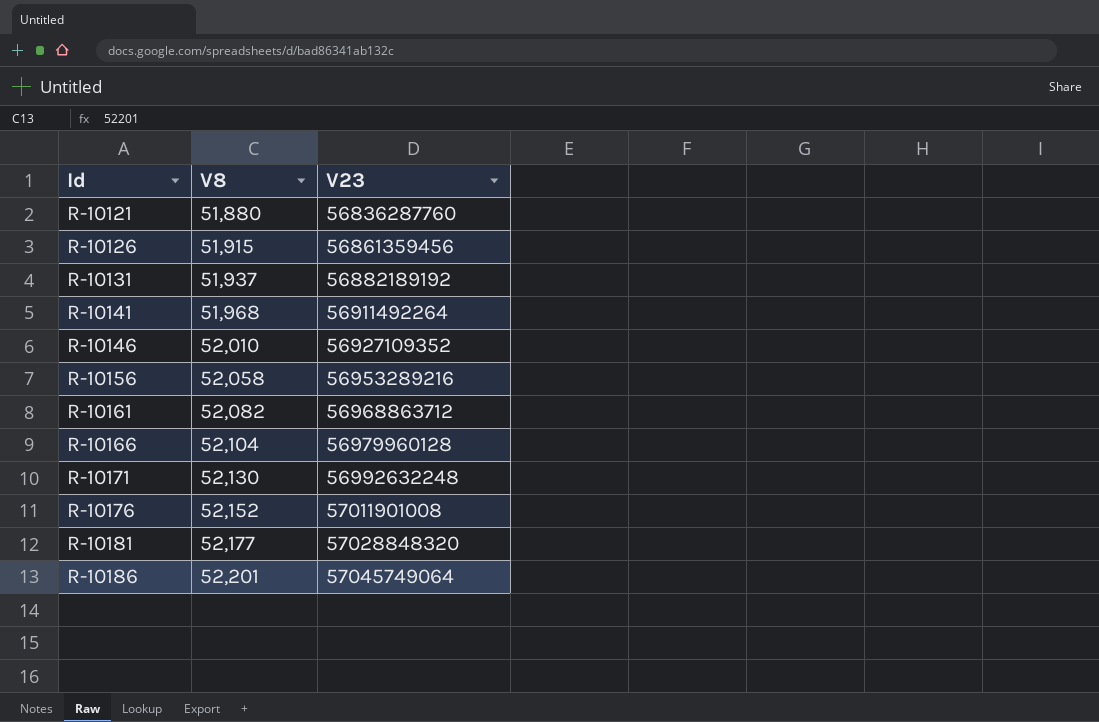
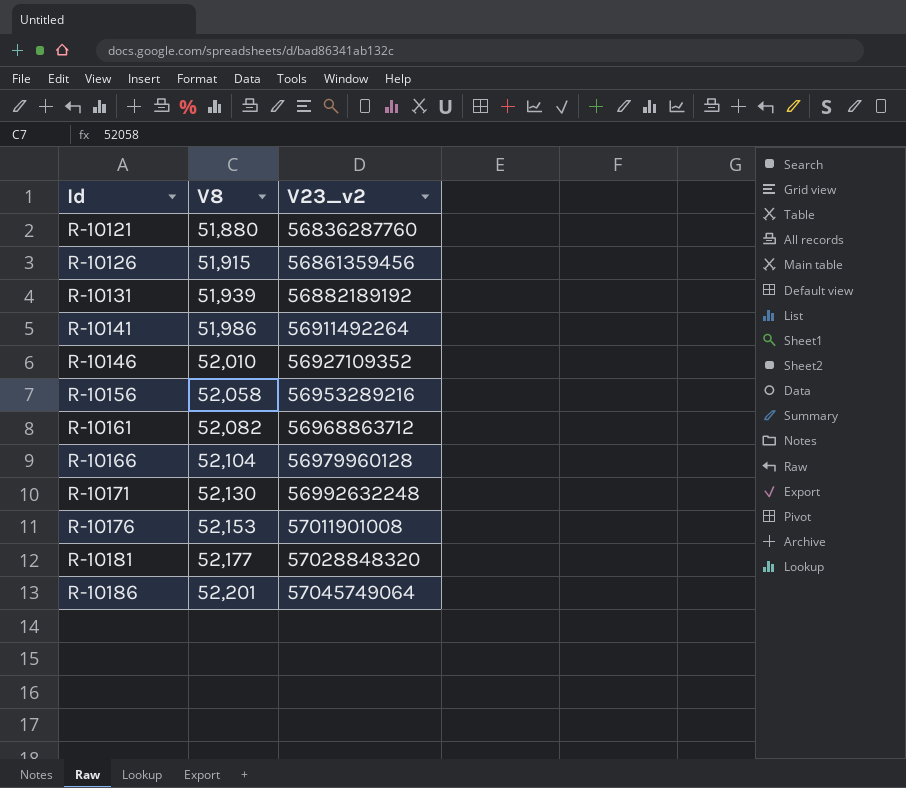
column name: V23 -> V23_v2
R-10131 | V8: 51,937 -> 51,939
R-10141 | V8: 51,968 -> 51,986
R-10176 | V8: 52,152 -> 52,153

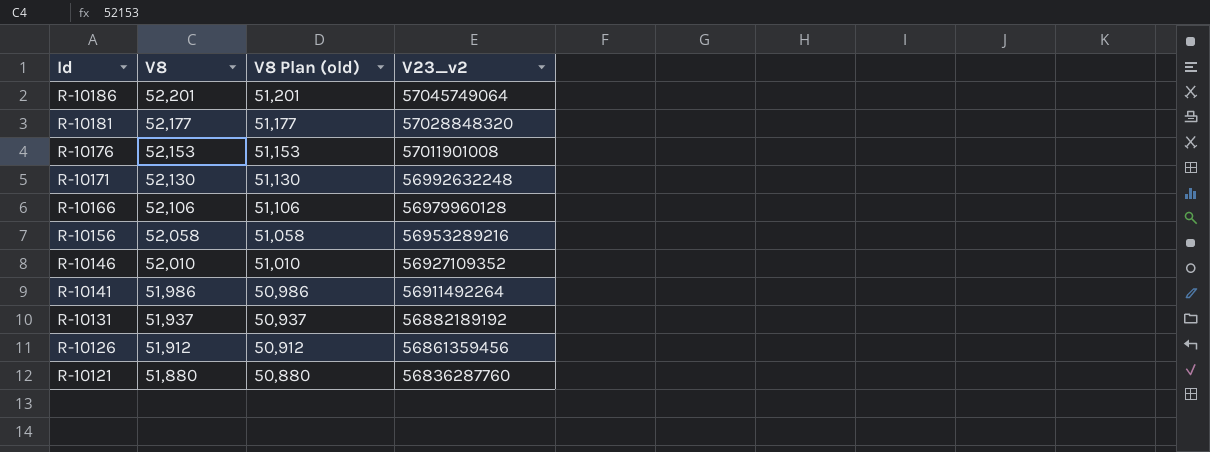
row order: Id ascending -> Id descending
column V8 Plan (old) | formula: none -> [V8] - 1000
row R-10161: 52,082 | 56968863712 -> none
R-10166 | V8: 52,104 -> 52,106
R-10131 | V8: 51,939 -> 51,937
R-10126 | V8: 51,915 -> 51,912

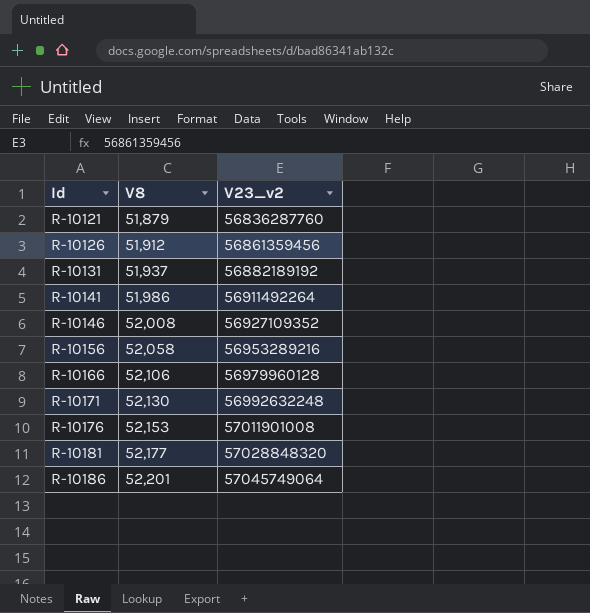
row order: Id descending -> Id ascending
column V8 Plan (old) | formula: [V8] - 1000 -> none
R-10121 | V8: 51,880 -> 51,879
R-10146 | V8: 52,010 -> 52,008

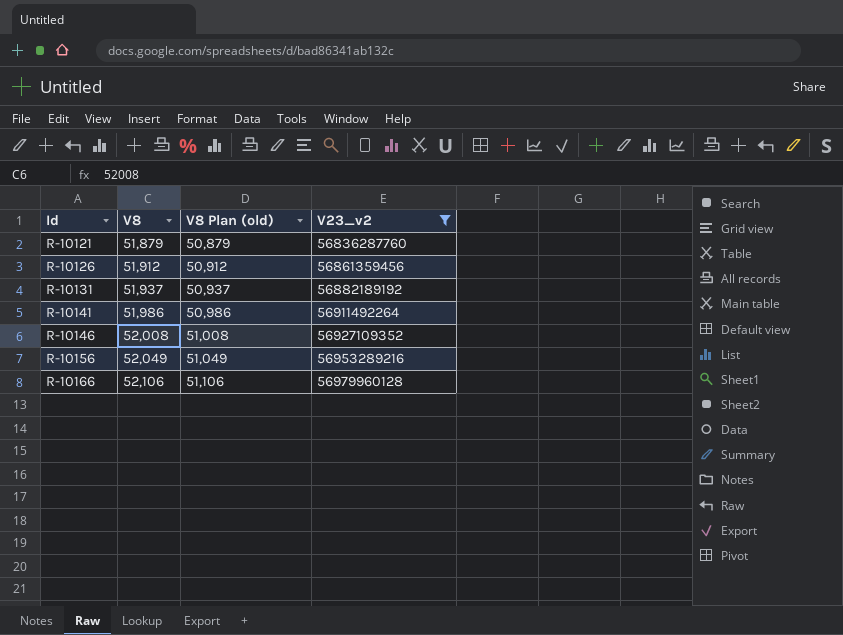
filter: none -> V23_v2 <= 56979960128
column V8 Plan (old) | formula: none -> [V8] - 1000
R-10156 | V8: 52,058 -> 52,049

